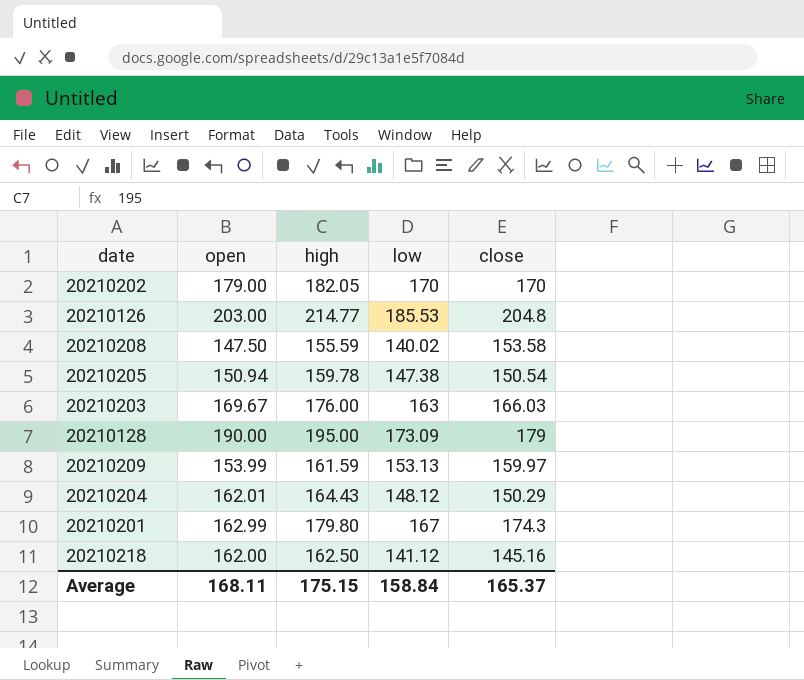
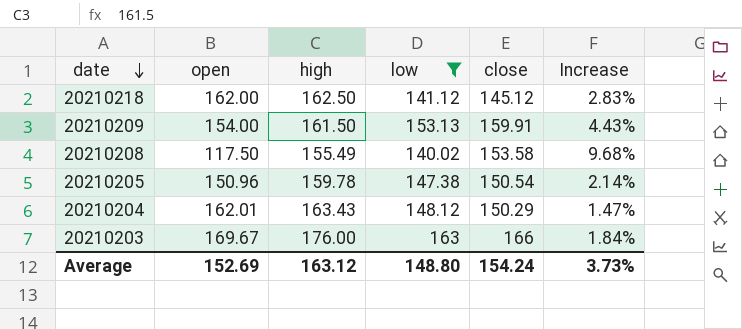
filter: none -> low <= 163
row order: none -> date descending
column Increase | formula: none -> ([close] - [low]) / [low]
20210218 | close: 145.16 -> 145.12
20210209 | open: 153.99 -> 154.00
20210209 | high: 161.59 -> 161.50
20210209 | close: 159.97 -> 159.91
20210208 | open: 147.50 -> 117.50
20210208 | high: 155.59 -> 155.49
20210205 | open: 150.94 -> 150.96
20210204 | high: 164.43 -> 163.43
20210203 | close: 166.03 -> 166
Average | open: 168.11 -> 152.69
Average | high: 175.15 -> 163.12
Average | low: 158.84 -> 148.80
Average | close: 165.37 -> 154.24

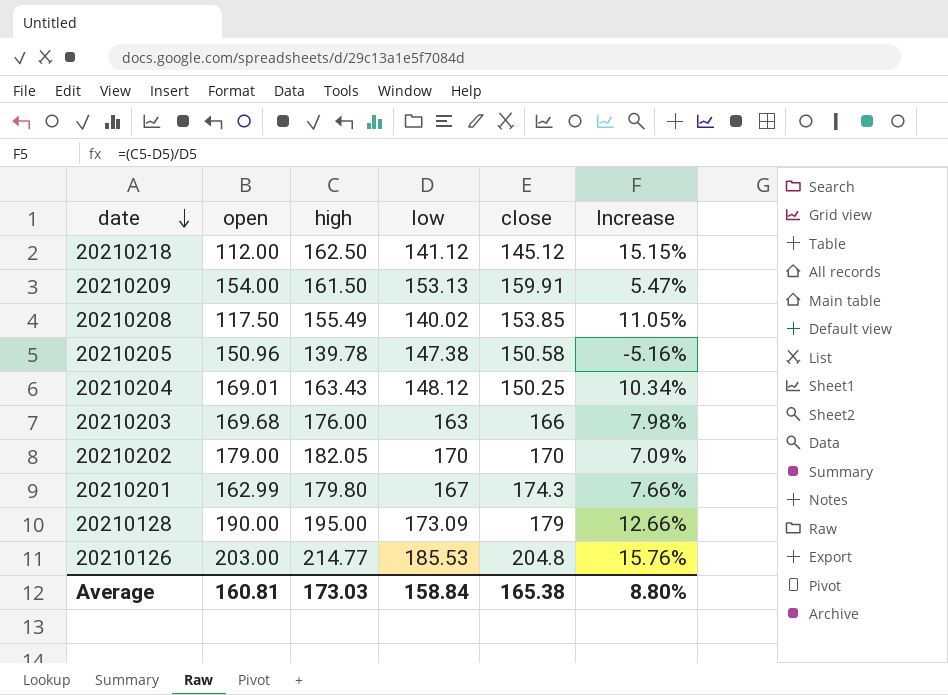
filter: low <= 163 -> none
column Increase | formula: ([close] - [low]) / [low] -> ([high] - [low]) / [low]
20210218 | open: 162.00 -> 112.00
20210208 | close: 153.58 -> 153.85
20210205 | high: 159.78 -> 139.78
20210205 | close: 150.54 -> 150.58
20210204 | open: 162.01 -> 169.01
20210204 | close: 150.29 -> 150.25
20210203 | open: 169.67 -> 169.68
Average | open: 152.69 -> 160.81
Average | high: 163.12 -> 173.03
Average | low: 148.80 -> 158.84
Average | close: 154.24 -> 165.38
Average | Increase: 3.73% -> 8.80%

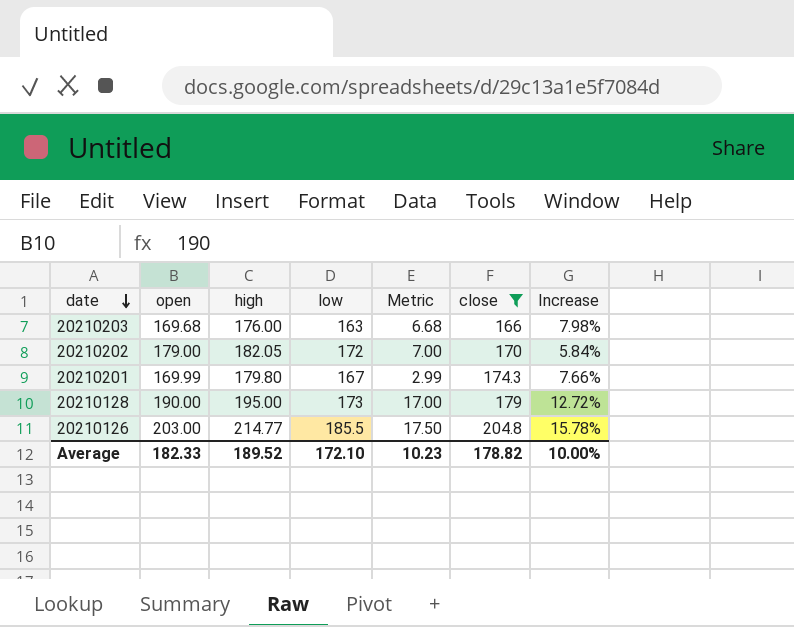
filter: none -> close >= 166
column Metric | formula: none -> [open] - [low]
20210202 | low: 170 -> 172
20210202 | Increase: 7.09% -> 5.84%
20210201 | open: 162.99 -> 169.99
20210128 | low: 173.09 -> 173
20210128 | Increase: 12.66% -> 12.72%
20210126 | low: 185.53 -> 185.5
20210126 | Increase: 15.76% -> 15.78%
Average | open: 160.81 -> 182.33
Average | high: 173.03 -> 189.52
Average | low: 158.84 -> 172.10
Average | close: 165.38 -> 178.82
Average | Increase: 8.80% -> 10.00%

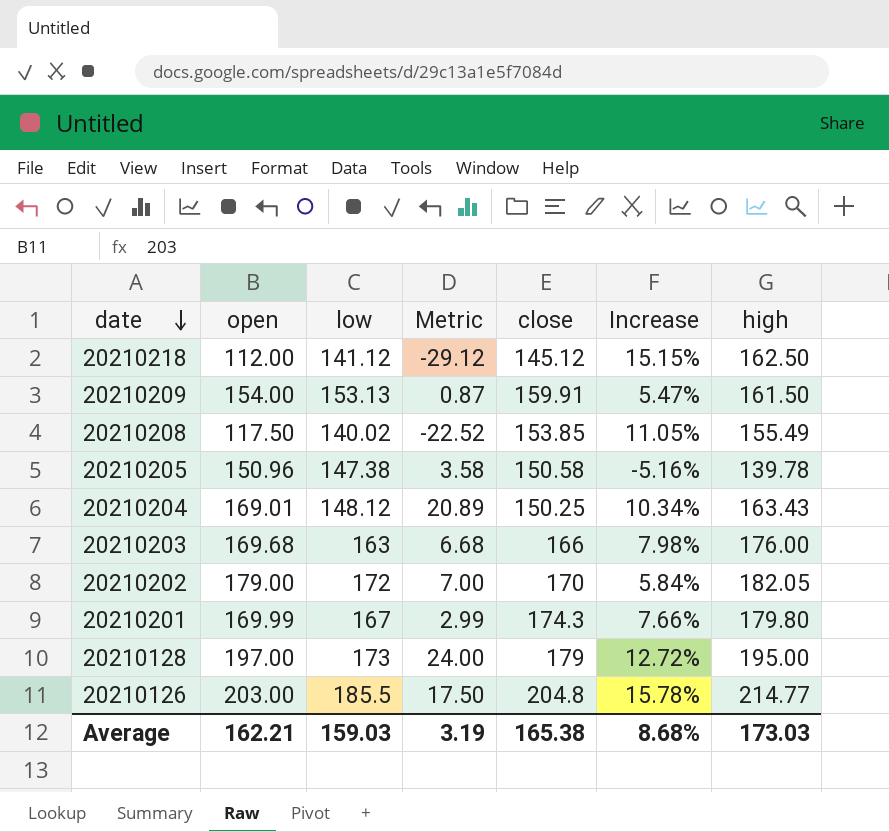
filter: close >= 166 -> none
column high | position: 3 -> 7
20210128 | open: 190.00 -> 197.00
20210128 | Metric: 17.00 -> 24.00
Average | open: 182.33 -> 162.21
Average | low: 172.10 -> 159.03
Average | Metric: 10.23 -> 3.19
Average | close: 178.82 -> 165.38
Average | Increase: 10.00% -> 8.68%
Average | high: 189.52 -> 173.03

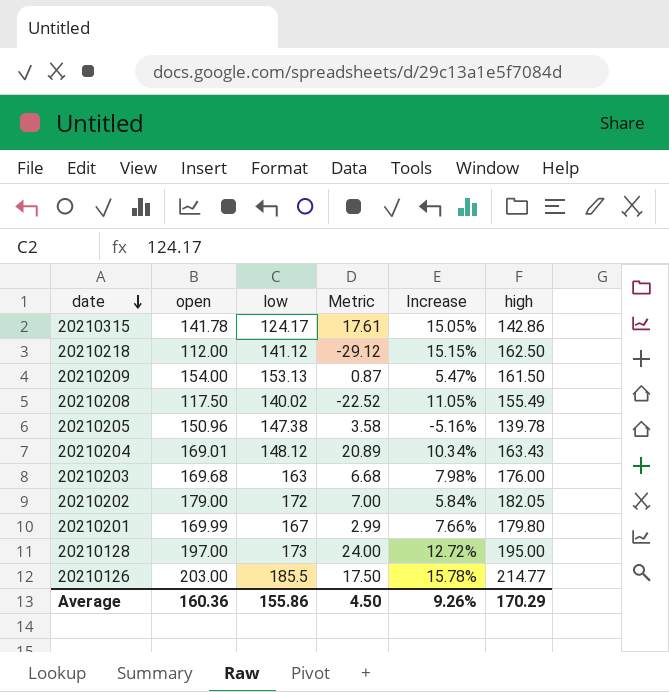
column close | position: 5 -> none
row 20210315: none -> 141.78 | 124.17 | 17.61 | 15.05% | 142.86
Average | open: 162.21 -> 160.36
Average | low: 159.03 -> 155.86
Average | Metric: 3.19 -> 4.50
Average | Increase: 8.68% -> 9.26%
Average | high: 173.03 -> 170.29

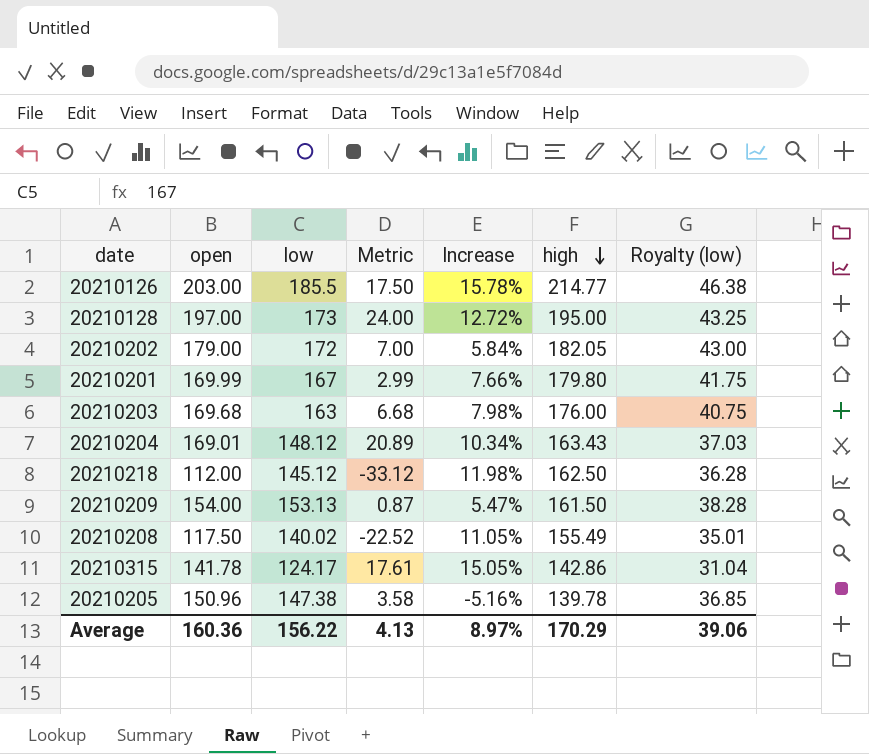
row order: date descending -> high descending
column Royalty (low) | formula: none -> [low] * 0.25
20210218 | low: 141.12 -> 145.12
20210218 | Metric: -29.12 -> -33.12
20210218 | Increase: 15.15% -> 11.98%
Average | low: 155.86 -> 156.22
Average | Metric: 4.50 -> 4.13
Average | Increase: 9.26% -> 8.97%

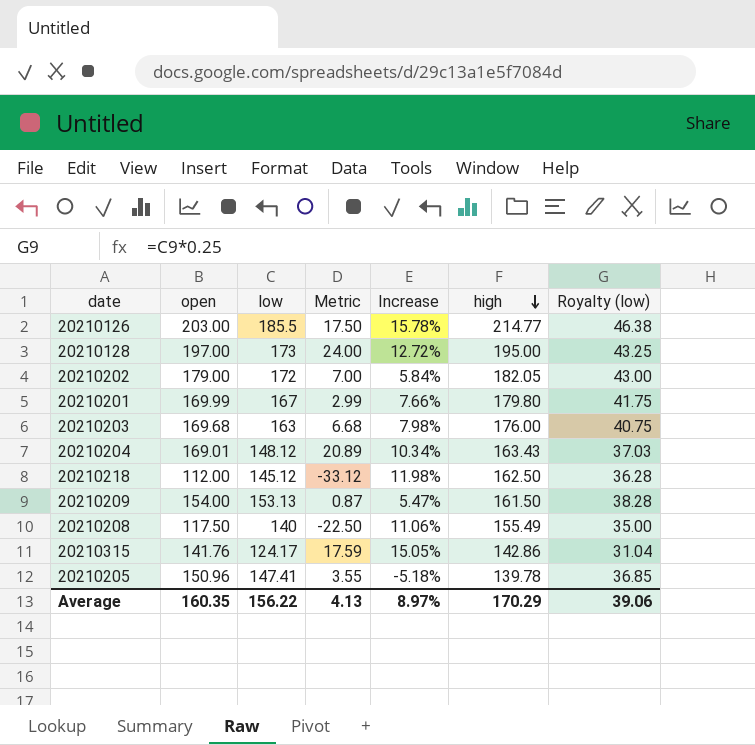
20210208 | low: 140.02 -> 140
20210208 | Metric: -22.52 -> -22.50
20210208 | Increase: 11.05% -> 11.06%
20210208 | Royalty (low): 35.01 -> 35.00
20210315 | open: 141.78 -> 141.76
20210315 | Metric: 17.61 -> 17.59
20210205 | low: 147.38 -> 147.41
20210205 | Metric: 3.58 -> 3.55
20210205 | Increase: -5.16% -> -5.18%
Average | open: 160.36 -> 160.35

